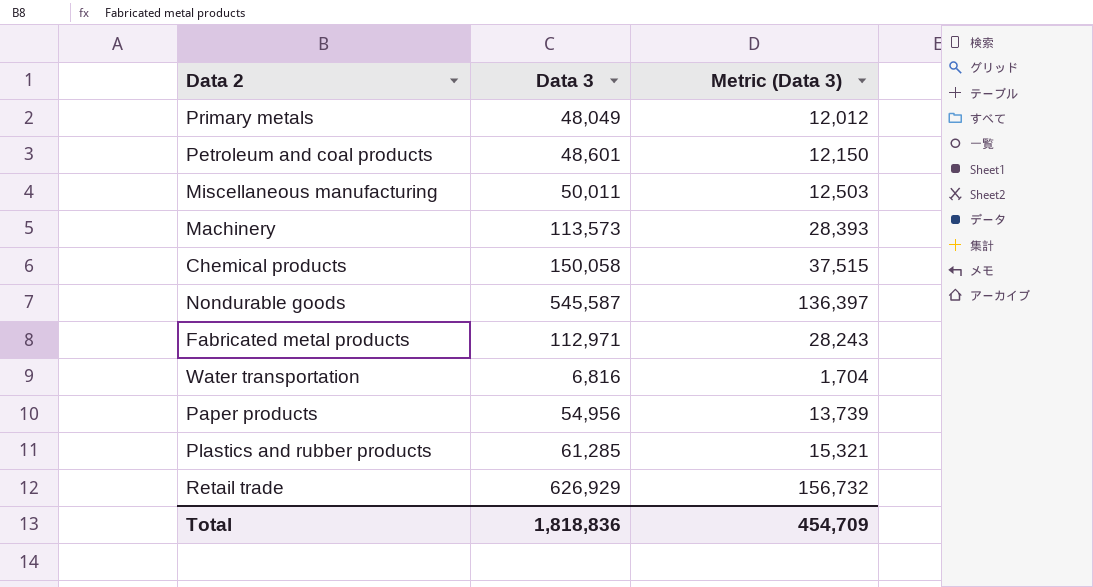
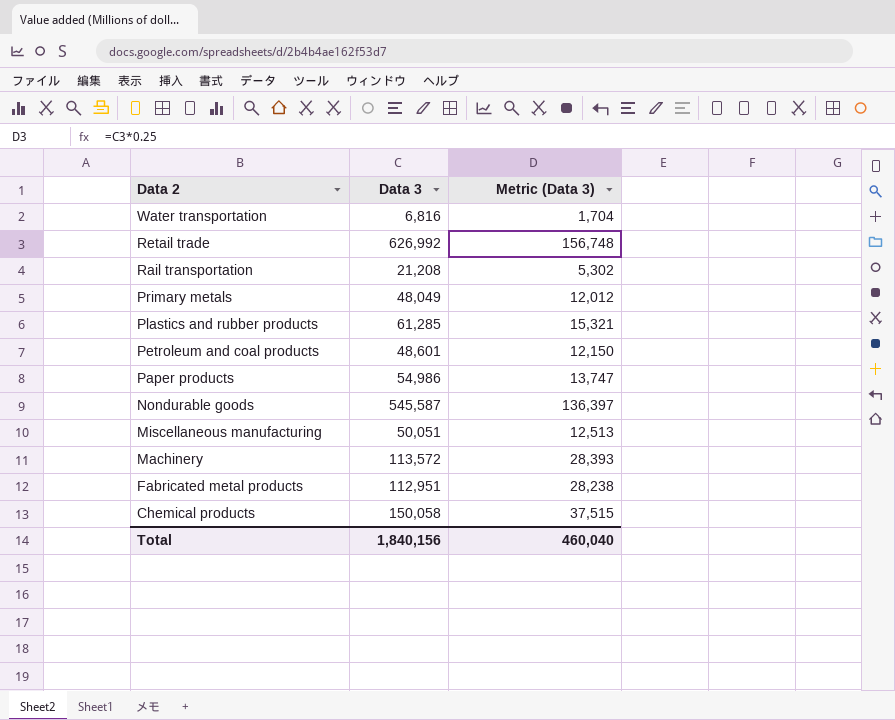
row order: none -> Data 2 descending
Retail trade | Data 3: 626,929 -> 626,992
Retail trade | Metric (Data 3): 156,732 -> 156,748
row Rail transportation: none -> 21,208 | 5,302
Paper products | Data 3: 54,956 -> 54,986
Paper products | Metric (Data 3): 13,739 -> 13,747
Miscellaneous manufacturing | Data 3: 50,011 -> 50,051
Miscellaneous manufacturing | Metric (Data 3): 12,503 -> 12,513
Machinery | Data 3: 113,573 -> 113,572
Fabricated metal products | Data 3: 112,971 -> 112,951
Fabricated metal products | Metric (Data 3): 28,243 -> 28,238
Total | Data 3: 1,818,836 -> 1,840,156
Total | Metric (Data 3): 454,709 -> 460,040

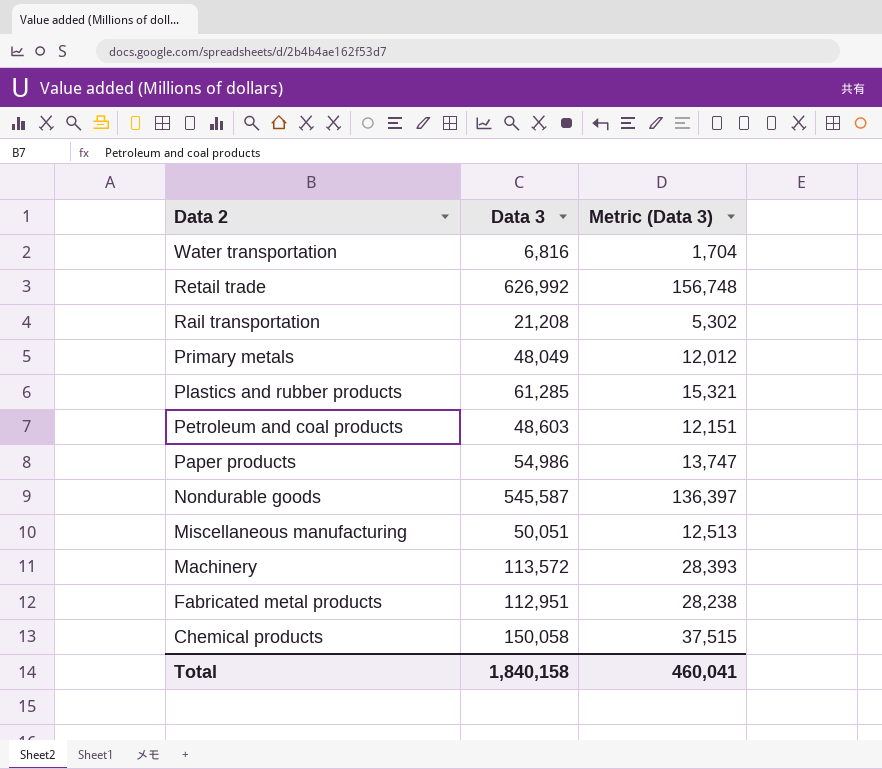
Petroleum and coal products | Data 3: 48,601 -> 48,603
Petroleum and coal products | Metric (Data 3): 12,150 -> 12,151
Total | Data 3: 1,840,156 -> 1,840,158
Total | Metric (Data 3): 460,040 -> 460,041

